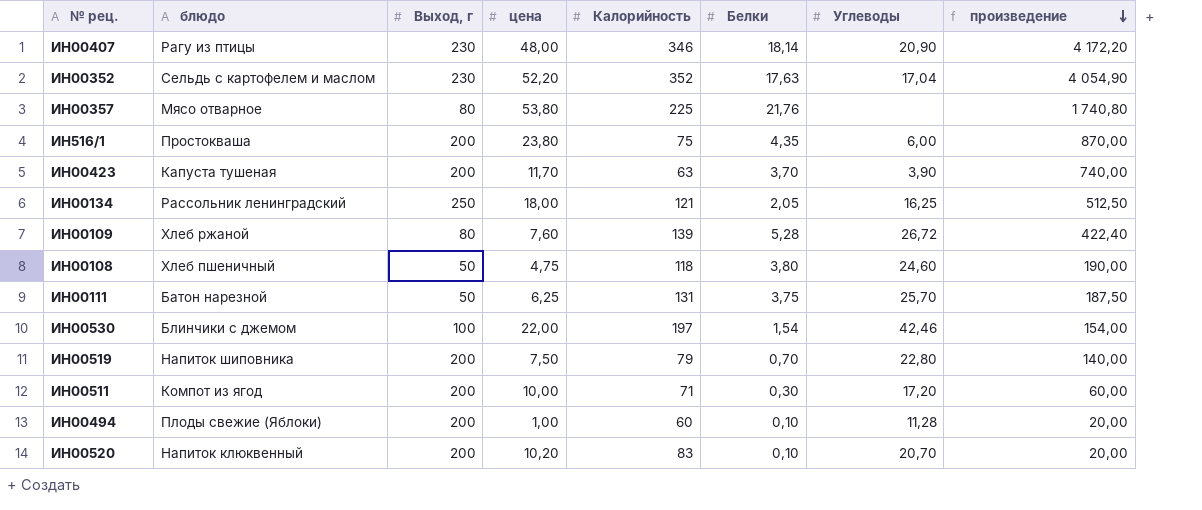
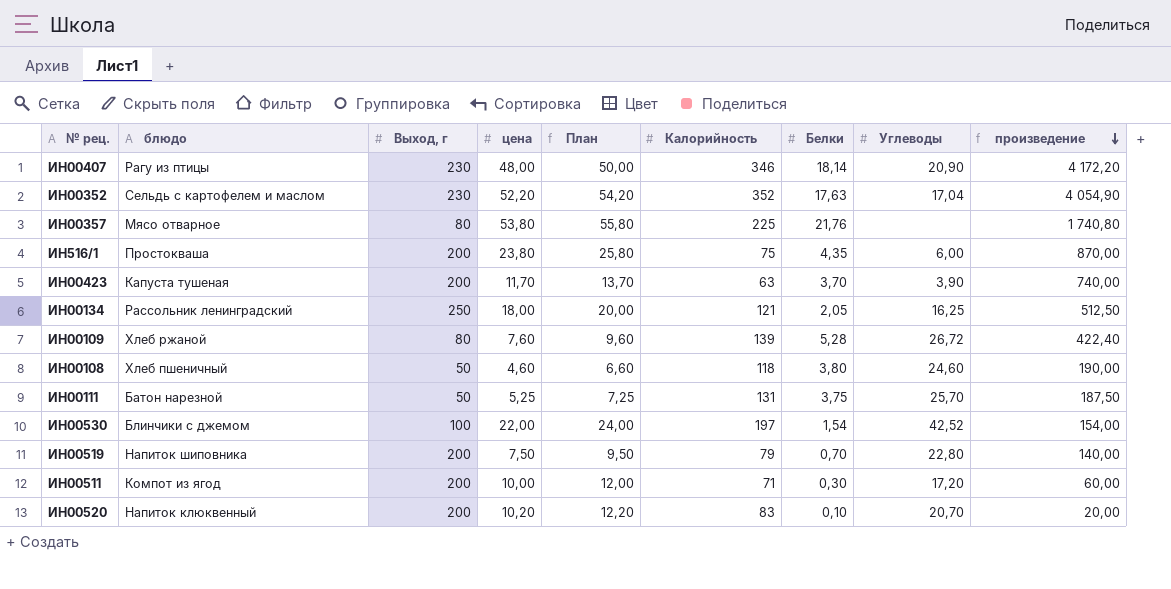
column План | formula: none -> [цена] + 2
row ИН00494: Плоды свежие (Яблоки) | 200 | 1,00 | 60 | 0,10 | 11,28 | 20,00 -> none
ИН00108 | цена: 4,75 -> 4,60
ИН00111 | цена: 6,25 -> 5,25
ИН00530 | Углеводы: 42,46 -> 42,52

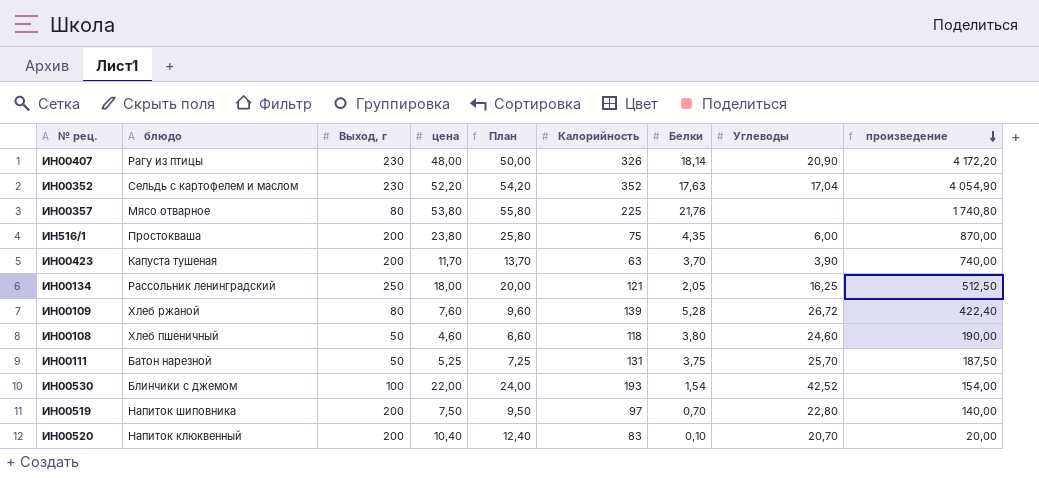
row ИН00511: Компот из ягод | 200 | 10,00 | 12,00 | 71 | 0,30 | 17,20 | 60,00 -> none
ИН00407 | Калорийность: 346 -> 326
ИН00530 | Калорийность: 197 -> 193
ИН00519 | Калорийность: 79 -> 97
ИН00520 | цена: 10,20 -> 10,40
ИН00520 | План: 12,20 -> 12,40

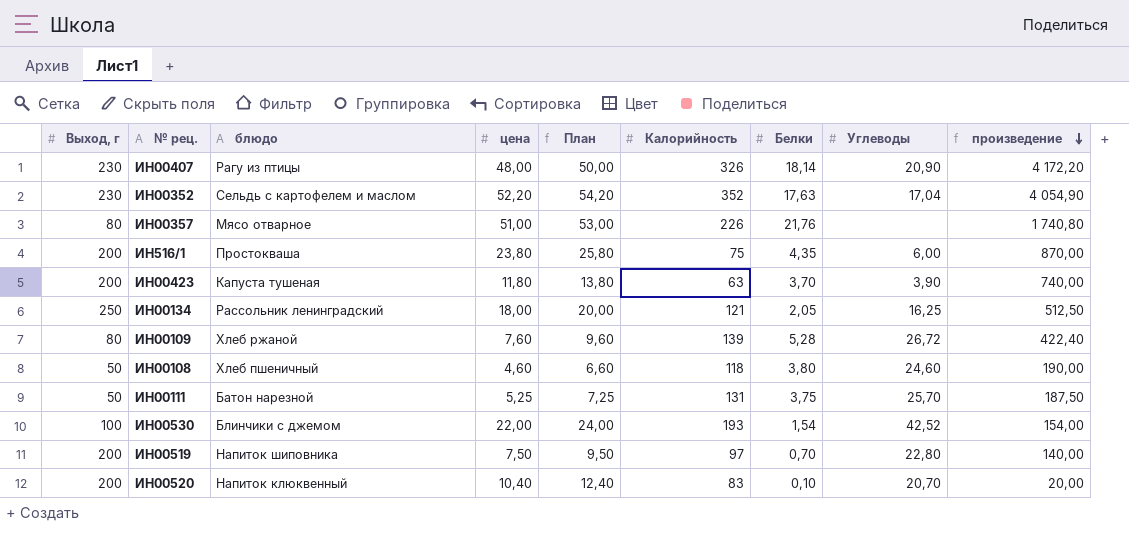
column Выход, г | position: 3 -> 1
ИН00357 | цена: 53,80 -> 51,00
ИН00357 | План: 55,80 -> 53,00
ИН00357 | Калорийность: 225 -> 226
ИН00423 | цена: 11,70 -> 11,80
ИН00423 | План: 13,70 -> 13,80

